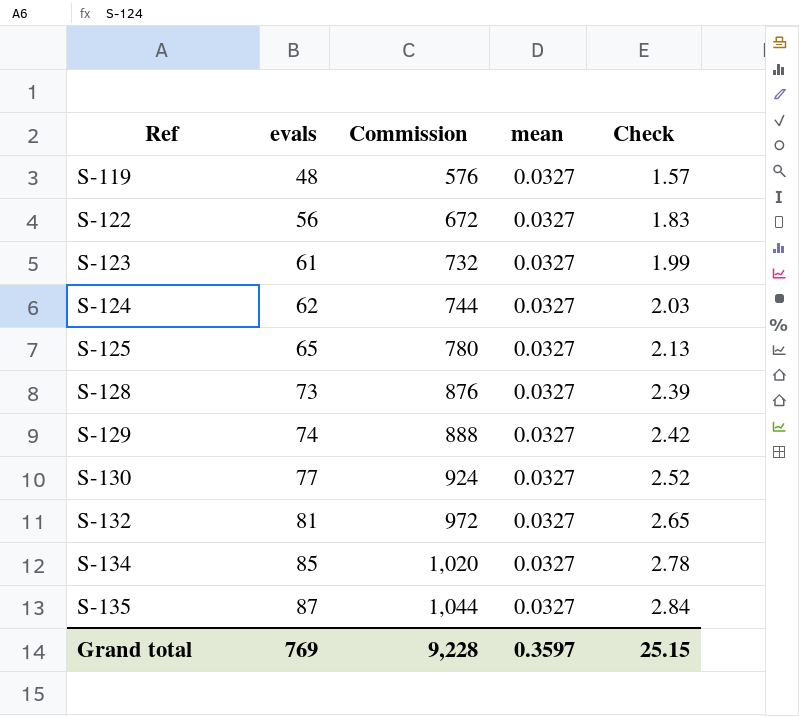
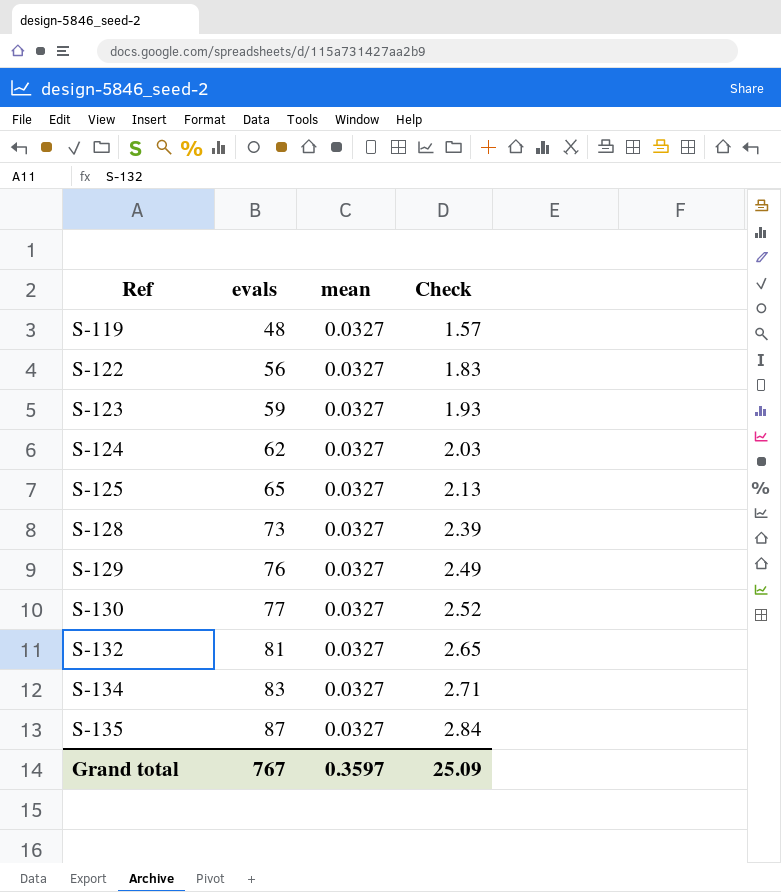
column Commission | formula: [evals] * 12 -> none
S-123 | evals: 61 -> 59
S-123 | Check: 1.99 -> 1.93
S-129 | evals: 74 -> 76
S-129 | Check: 2.42 -> 2.49
S-134 | evals: 85 -> 83
S-134 | Check: 2.78 -> 2.71
Grand total | evals: 769 -> 767
Grand total | Check: 25.15 -> 25.09

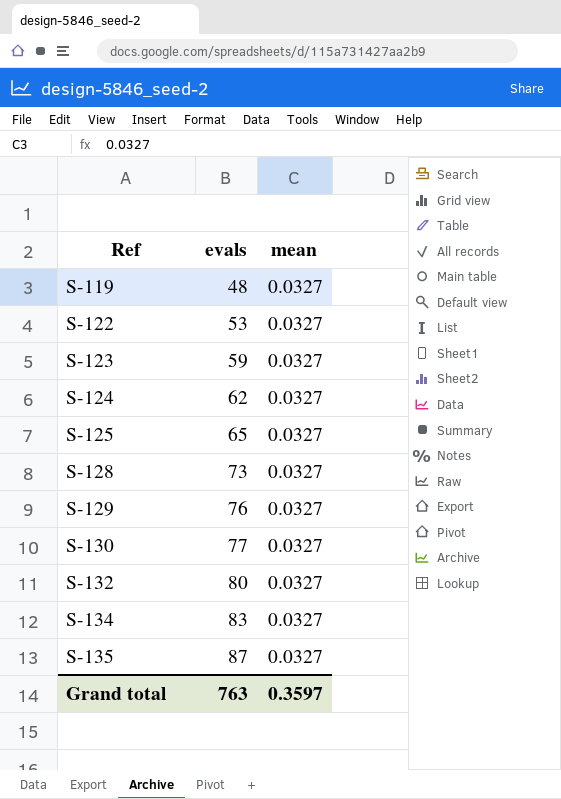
column Check | formula: [evals] * [mean] -> none
S-122 | evals: 56 -> 53
S-132 | evals: 81 -> 80
Grand total | evals: 767 -> 763

